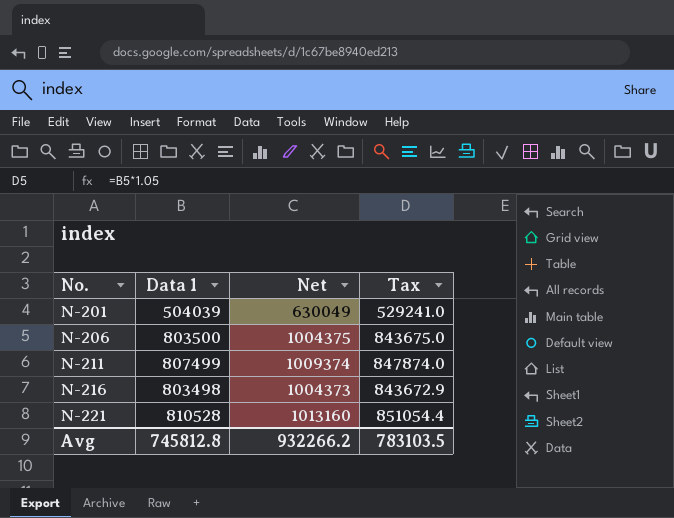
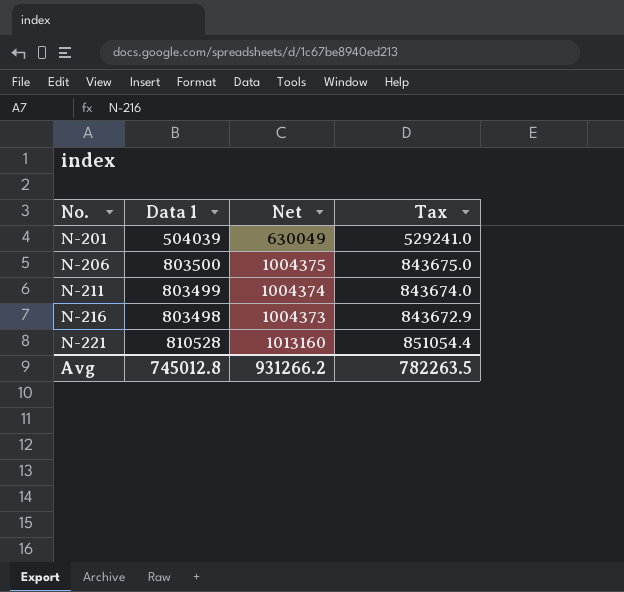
N-211 | Data 1: 807499 -> 803499
N-211 | Net: 1009374 -> 1004374
N-211 | Tax: 847874.0 -> 843674.0
Avg | Data 1: 745812.8 -> 745012.8
Avg | Net: 932266.2 -> 931266.2
Avg | Tax: 783103.5 -> 782263.5

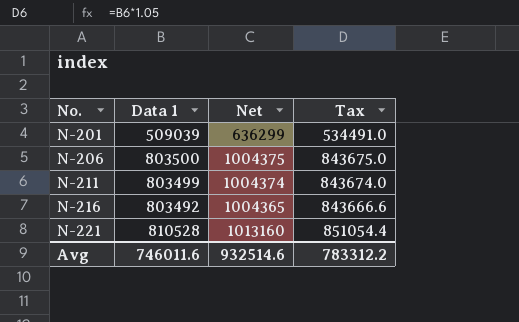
N-201 | Data 1: 504039 -> 509039
N-201 | Net: 630049 -> 636299
N-201 | Tax: 529241.0 -> 534491.0
N-216 | Data 1: 803498 -> 803492
N-216 | Net: 1004373 -> 1004365
N-216 | Tax: 843672.9 -> 843666.6
Avg | Data 1: 745012.8 -> 746011.6
Avg | Net: 931266.2 -> 932514.6
Avg | Tax: 782263.5 -> 783312.2

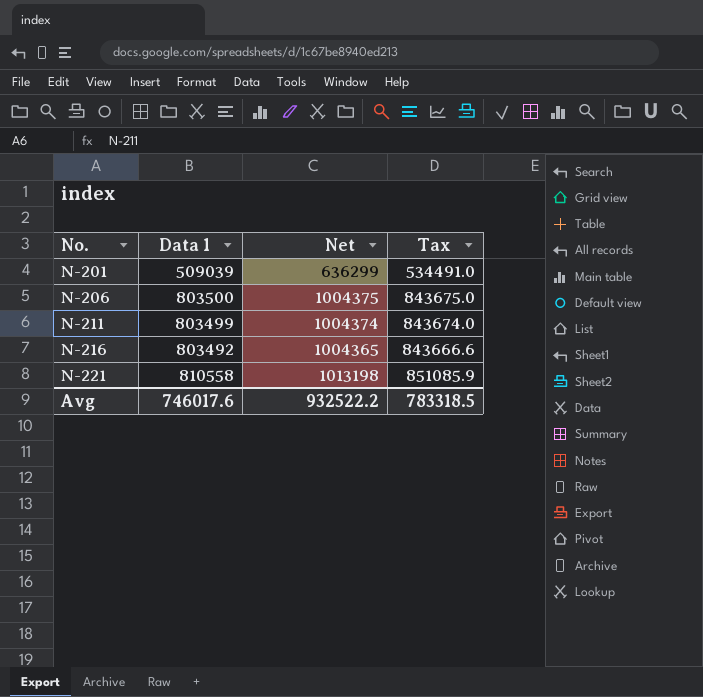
N-221 | Data 1: 810528 -> 810558
N-221 | Net: 1013160 -> 1013198
N-221 | Tax: 851054.4 -> 851085.9
Avg | Data 1: 746011.6 -> 746017.6
Avg | Net: 932514.6 -> 932522.2
Avg | Tax: 783312.2 -> 783318.5

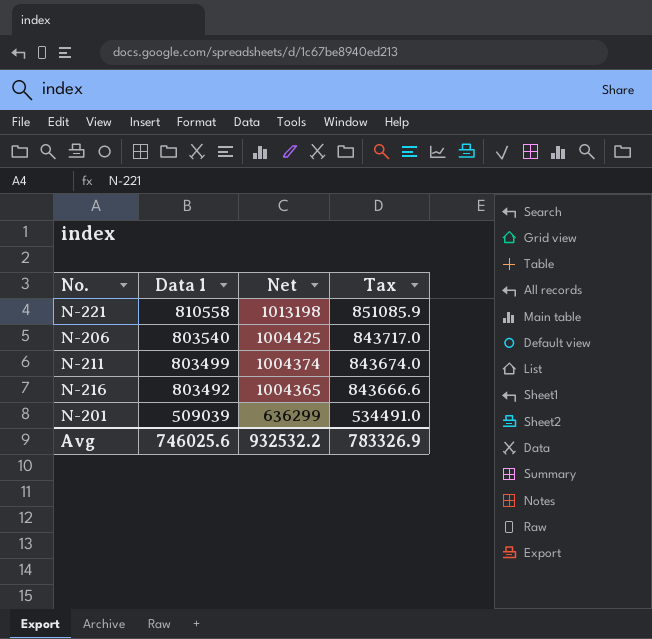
row order: No. ascending -> Data 1 descending
N-206 | Data 1: 803500 -> 803540
N-206 | Net: 1004375 -> 1004425
N-206 | Tax: 843675.0 -> 843717.0
Avg | Data 1: 746017.6 -> 746025.6
Avg | Net: 932522.2 -> 932532.2
Avg | Tax: 783318.5 -> 783326.9

